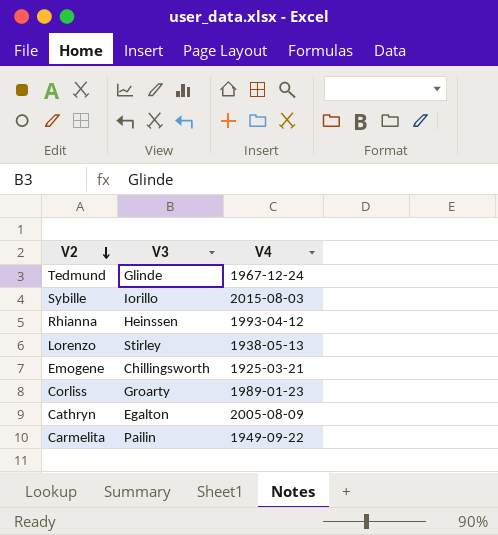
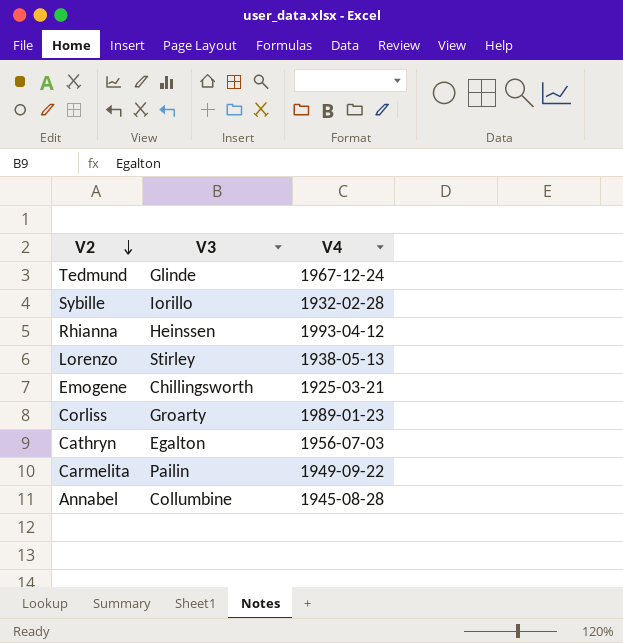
Sybille | V4: 2015-08-03 -> 1932-02-28
Cathryn | V4: 2005-08-09 -> 1956-07-03
row Annabel: none -> Collumbine | 1945-08-28

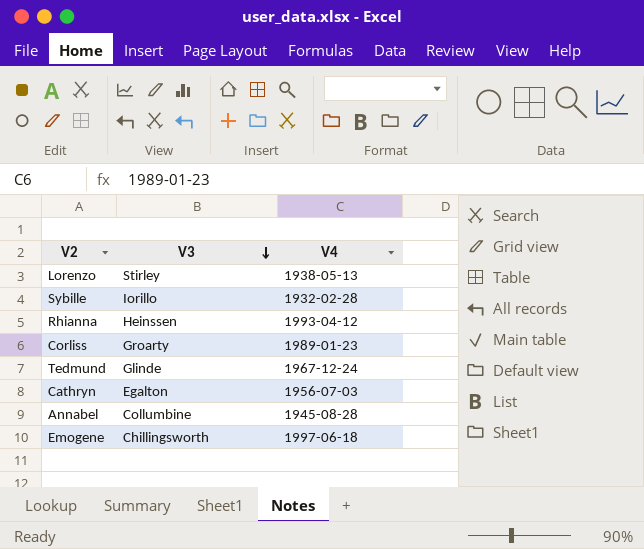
row order: V2 descending -> V3 descending
row Carmelita: Pailin | 1949-09-22 -> none
Emogene | V4: 1925-03-21 -> 1997-06-18

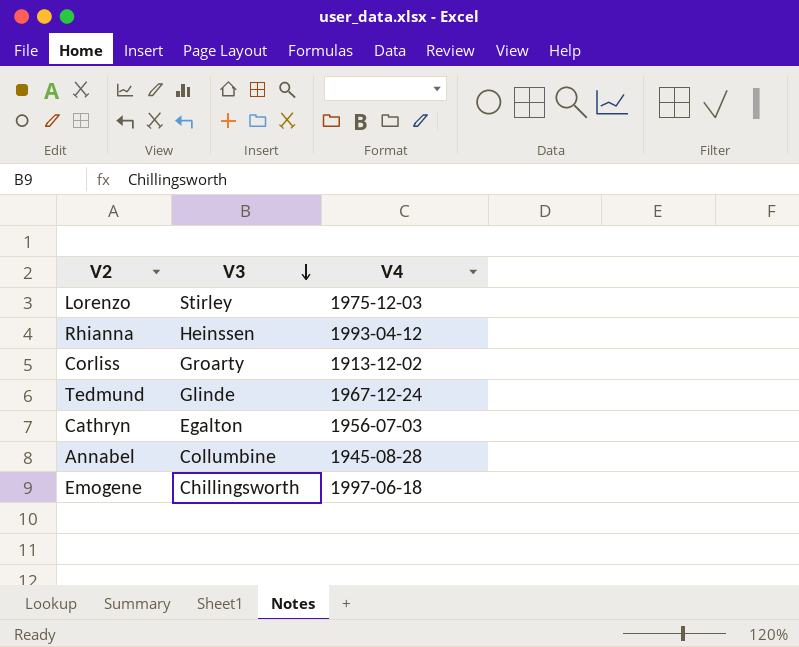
row Sybille: Iorillo | 1932-02-28 -> none
Lorenzo | V4: 1938-05-13 -> 1975-12-03
Corliss | V4: 1989-01-23 -> 1913-12-02

